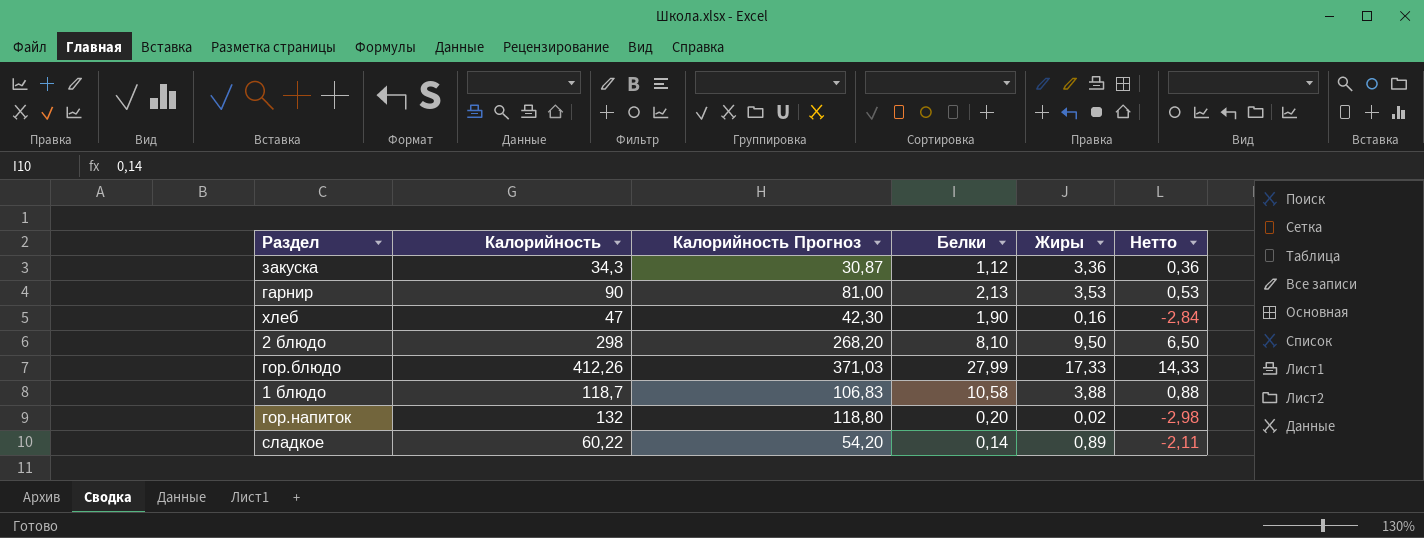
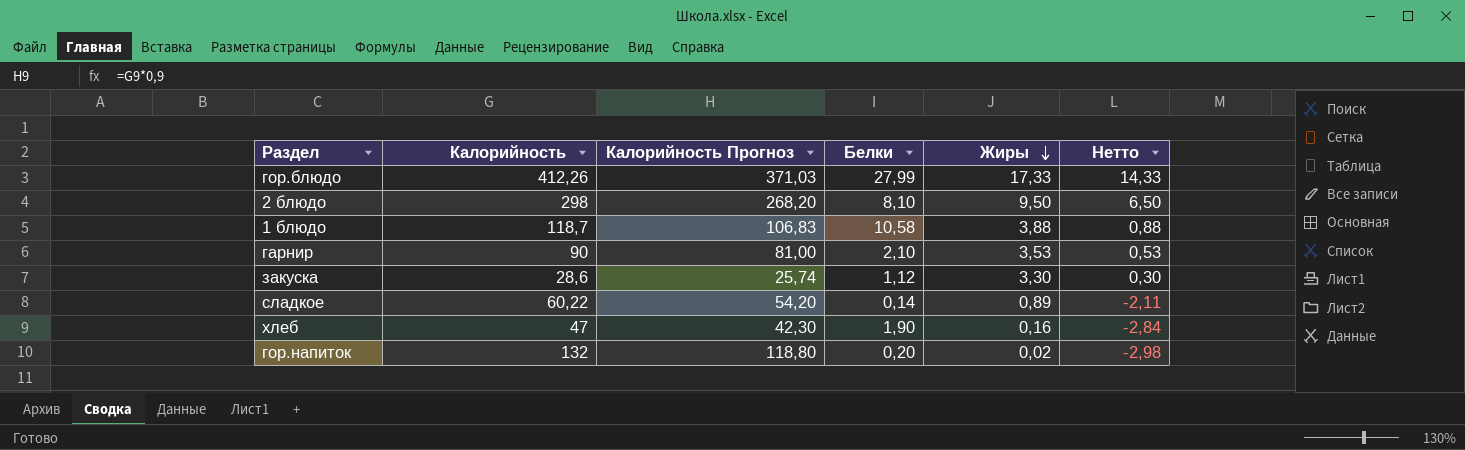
row order: none -> Жиры descending
гарнир | Белки: 2,13 -> 2,10
закуска | Калорийность: 34,3 -> 28,6
закуска | Калорийность Прогноз: 30,87 -> 25,74
закуска | Жиры: 3,36 -> 3,30
закуска | Нетто: 0,36 -> 0,30

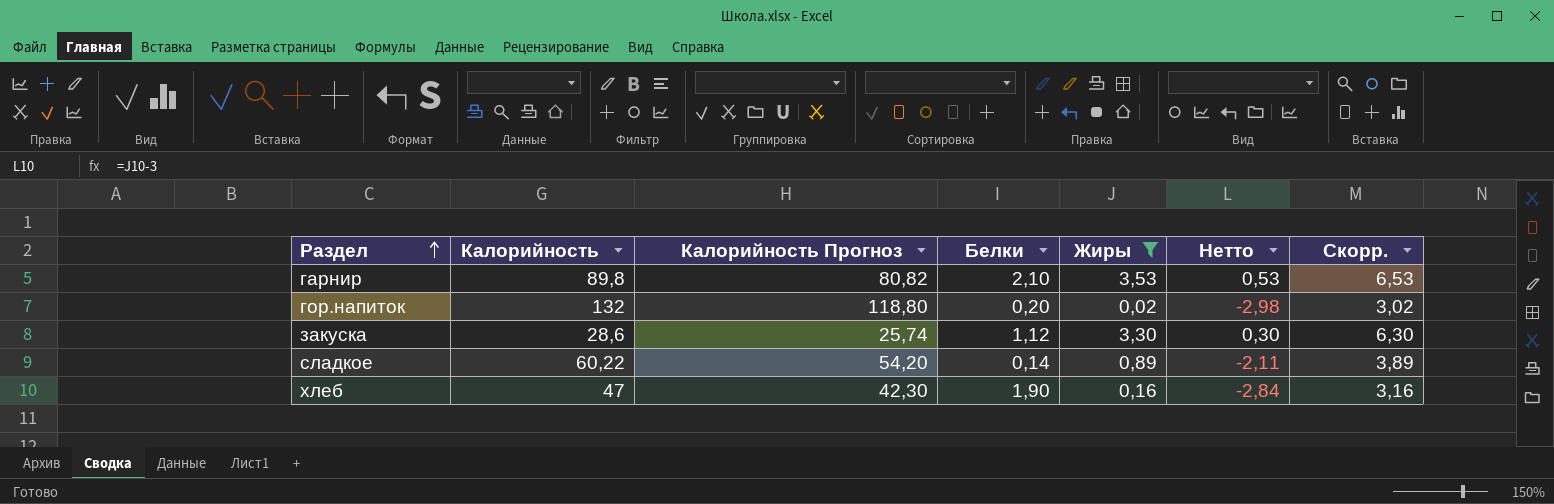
filter: none -> Жиры <= 3,53
row order: Жиры descending -> Раздел ascending
column Скорр. | formula: none -> [Жиры] + 3
гарнир | Калорийность: 90 -> 89,8
гарнир | Калорийность Прогноз: 81,00 -> 80,82

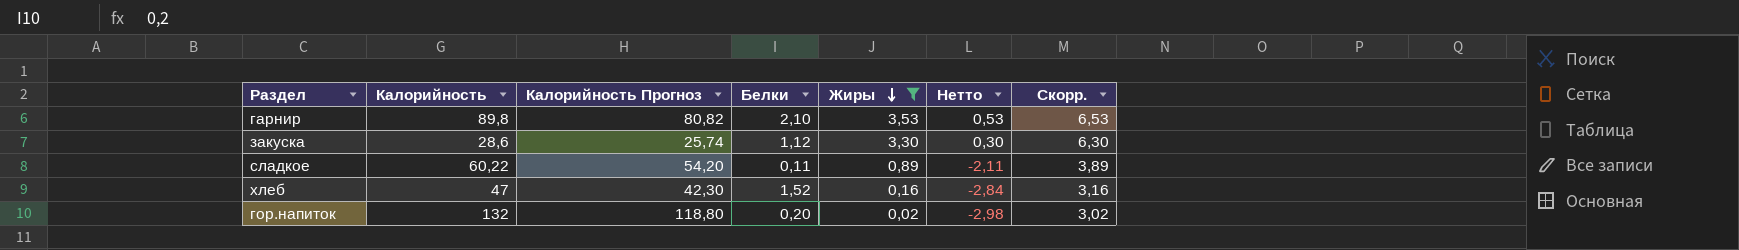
row order: Раздел ascending -> Жиры descending
сладкое | Белки: 0,14 -> 0,11
хлеб | Белки: 1,90 -> 1,52

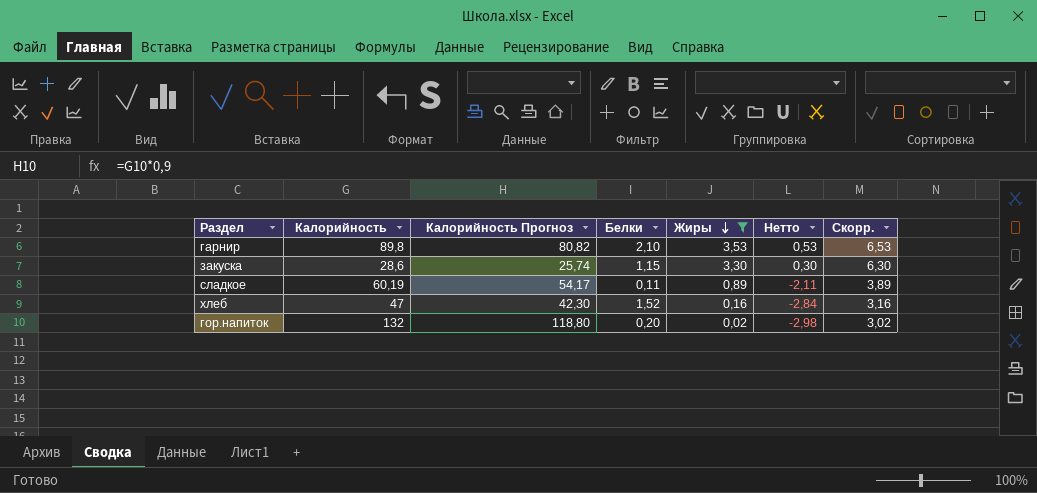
закуска | Белки: 1,12 -> 1,15
сладкое | Калорийность: 60,22 -> 60,19
сладкое | Калорийность Прогноз: 54,20 -> 54,17

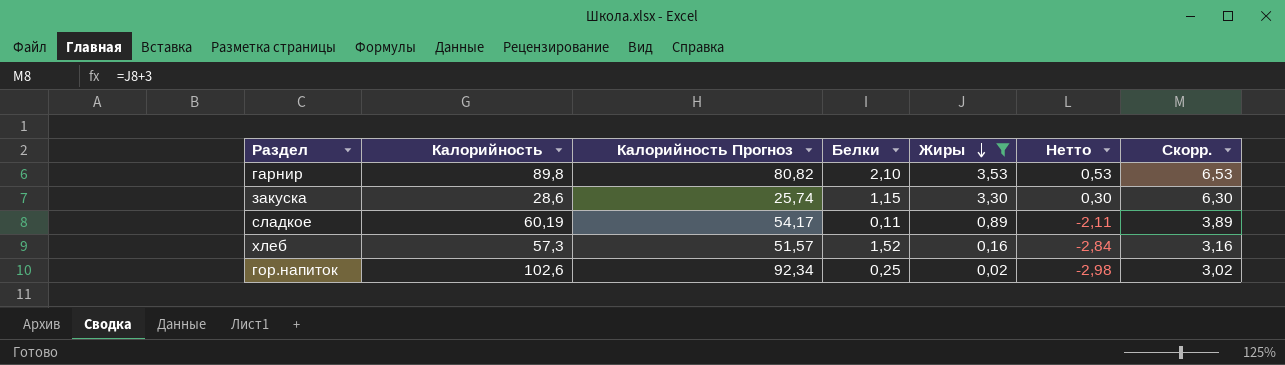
хлеб | Калорийность: 47 -> 57,3
хлеб | Калорийность Прогноз: 42,30 -> 51,57
гор.напиток | Калорийность: 132 -> 102,6
гор.напиток | Калорийность Прогноз: 118,80 -> 92,34
гор.напиток | Белки: 0,20 -> 0,25

